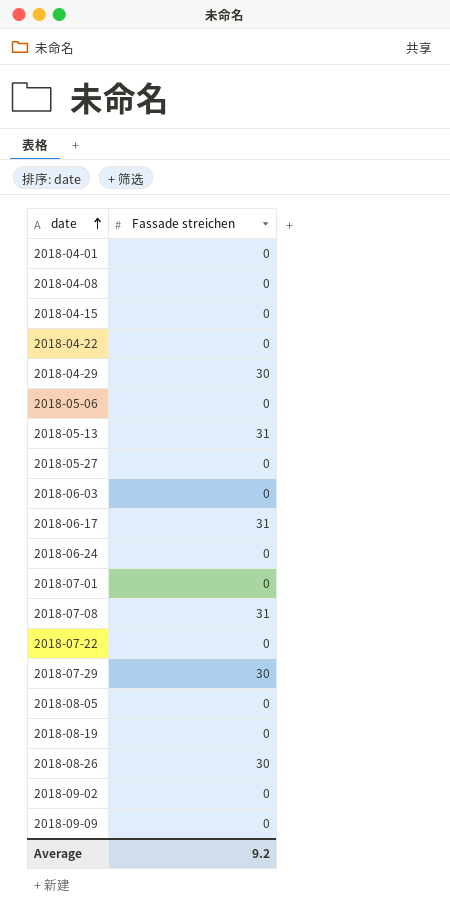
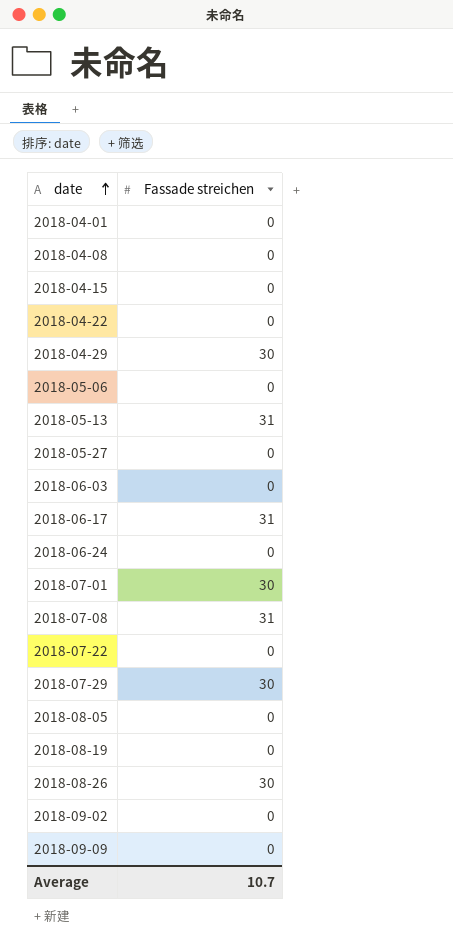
2018-07-01 | Fassade streichen: 0 -> 30
Average | Fassade streichen: 9.2 -> 10.7

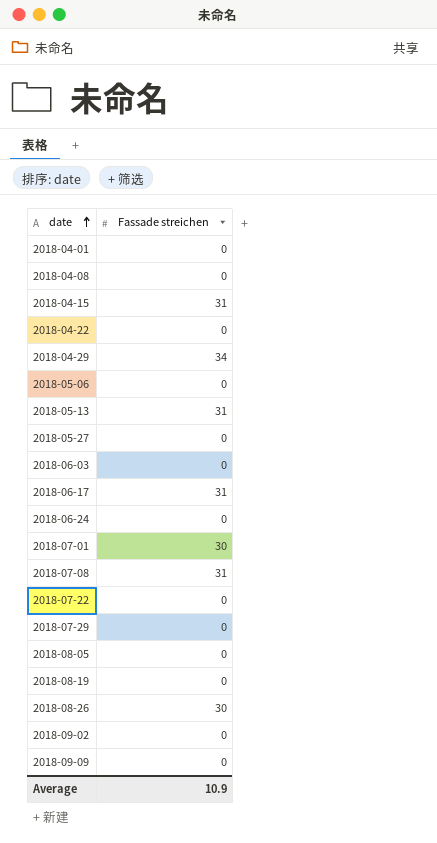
2018-04-15 | Fassade streichen: 0 -> 31
2018-04-29 | Fassade streichen: 30 -> 34
2018-07-29 | Fassade streichen: 30 -> 0
Average | Fassade streichen: 10.7 -> 10.9

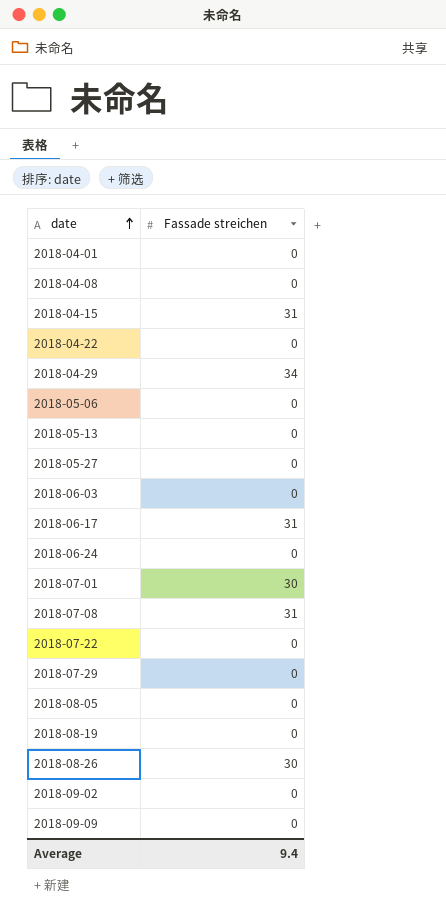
2018-05-13 | Fassade streichen: 31 -> 0
Average | Fassade streichen: 10.9 -> 9.4

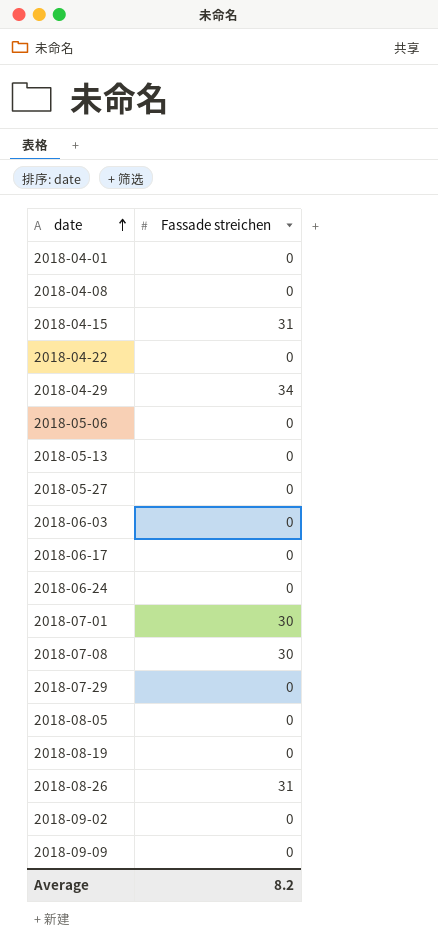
row 2018-07-22: 0 -> none
2018-06-17 | Fassade streichen: 31 -> 0
2018-07-08 | Fassade streichen: 31 -> 30
2018-08-26 | Fassade streichen: 30 -> 31
Average | Fassade streichen: 9.4 -> 8.2

